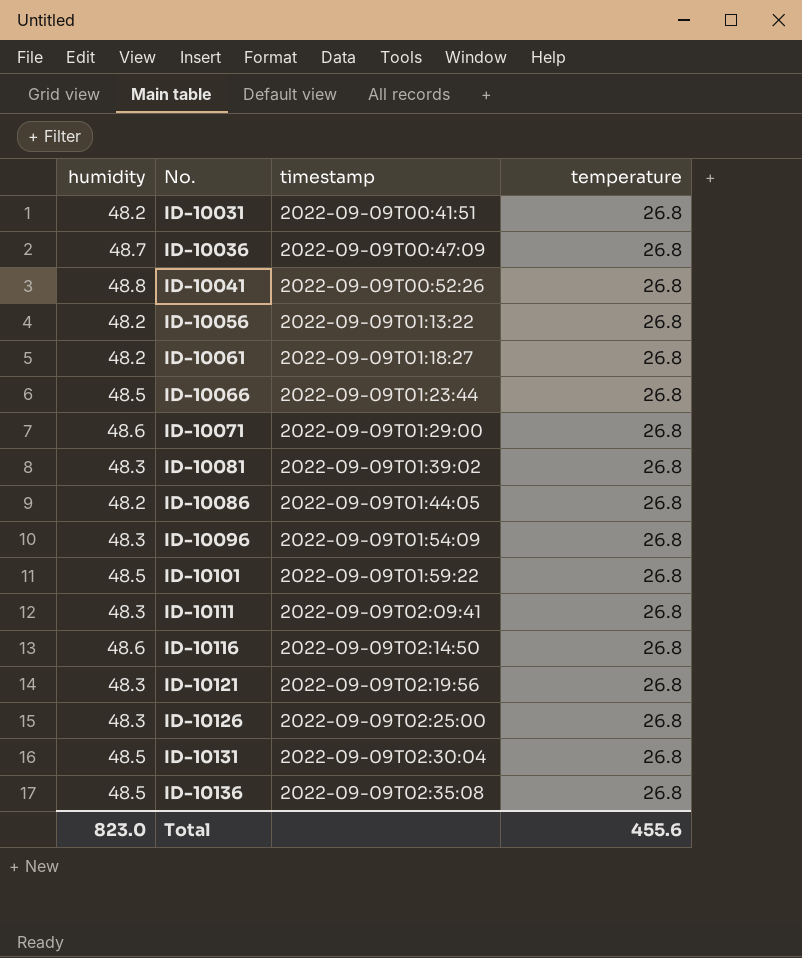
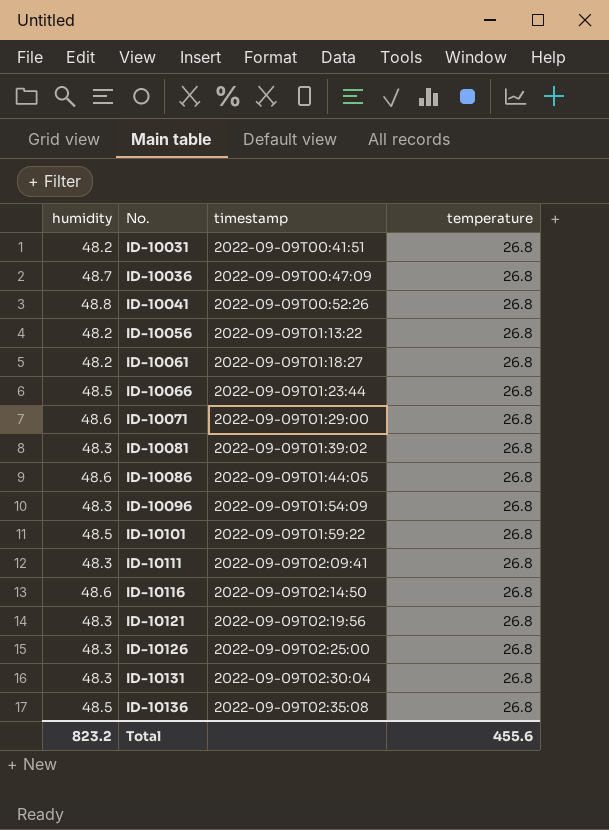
ID-10086 | humidity: 48.2 -> 48.6
ID-10131 | humidity: 48.5 -> 48.3
Total | humidity: 823.0 -> 823.2

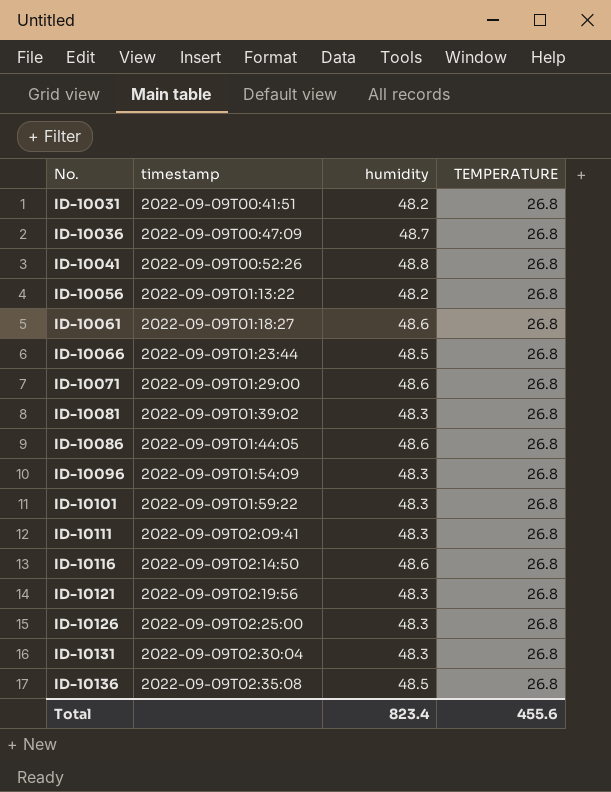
column humidity | position: 1 -> 3
column name: temperature -> TEMPERATURE
ID-10061 | humidity: 48.2 -> 48.6
ID-10101 | humidity: 48.5 -> 48.3
Total | humidity: 823.2 -> 823.4

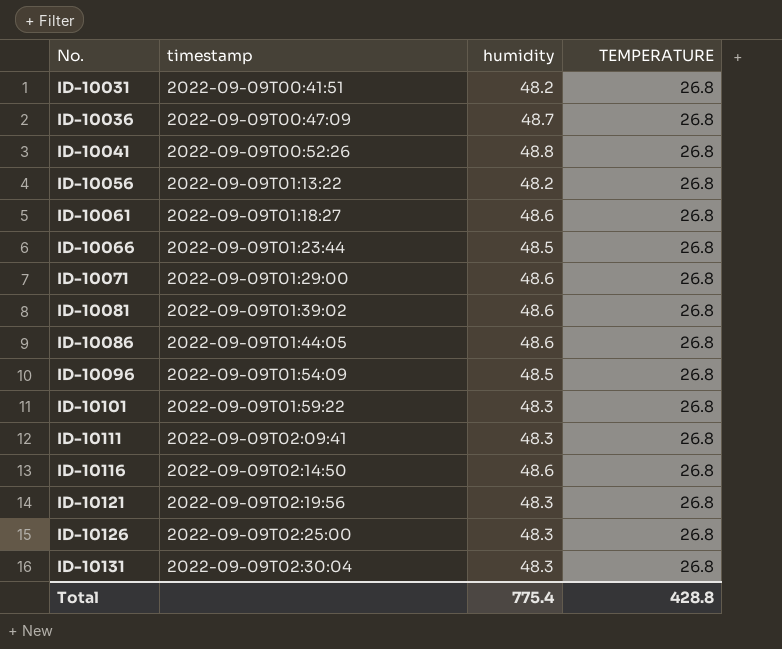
row ID-10136: 2022-09-09T02:35:08 | 48.5 | 26.8 -> none
ID-10081 | humidity: 48.3 -> 48.6
ID-10096 | humidity: 48.3 -> 48.5
Total | humidity: 823.4 -> 775.4
Total | TEMPERATURE: 455.6 -> 428.8

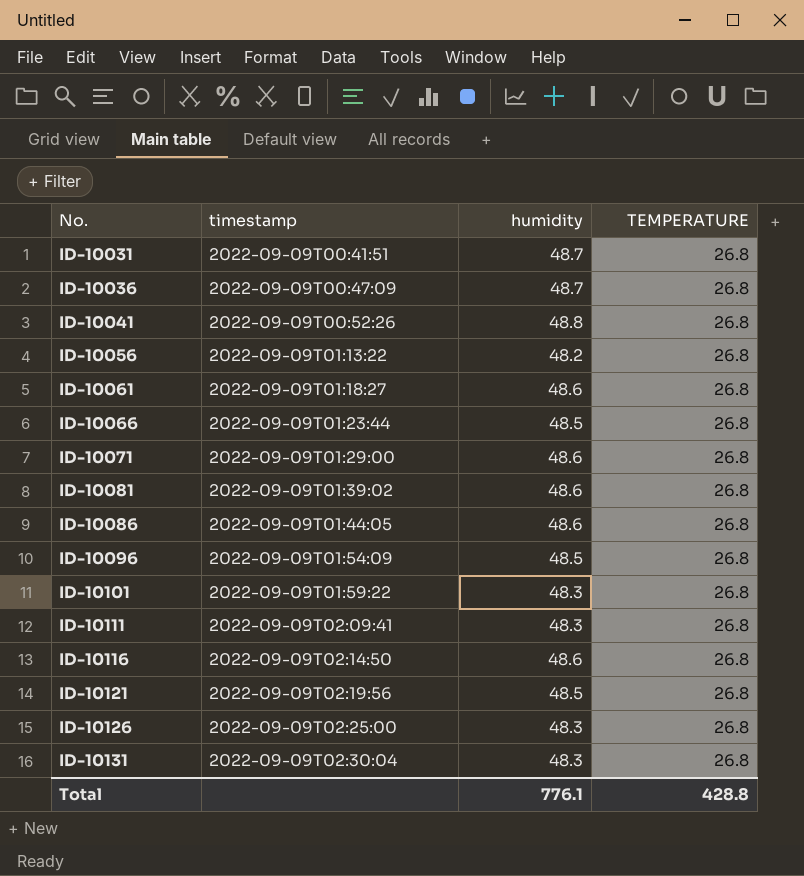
ID-10031 | humidity: 48.2 -> 48.7
ID-10121 | humidity: 48.3 -> 48.5
Total | humidity: 775.4 -> 776.1

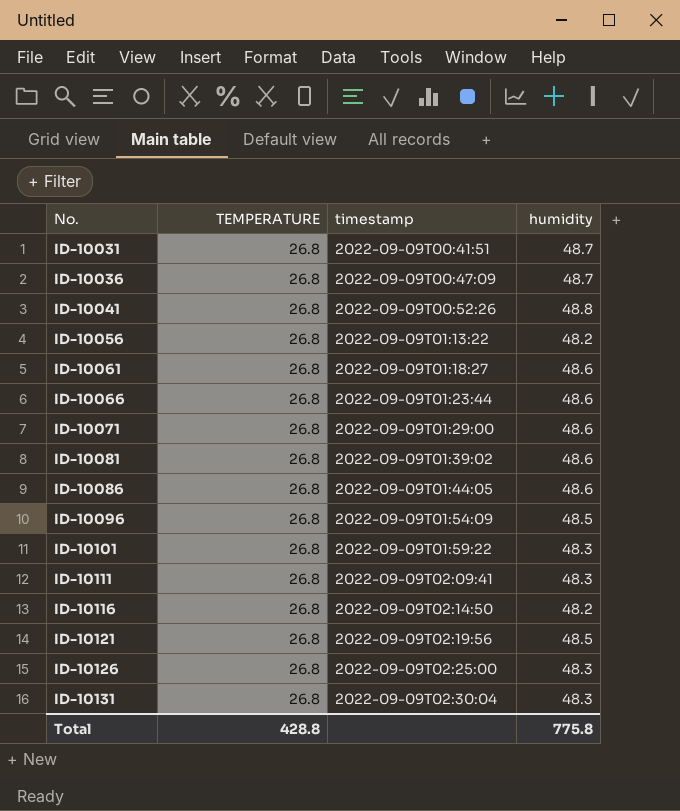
column TEMPERATURE | position: 4 -> 2
ID-10066 | humidity: 48.5 -> 48.6
ID-10116 | humidity: 48.6 -> 48.2
Total | humidity: 776.1 -> 775.8

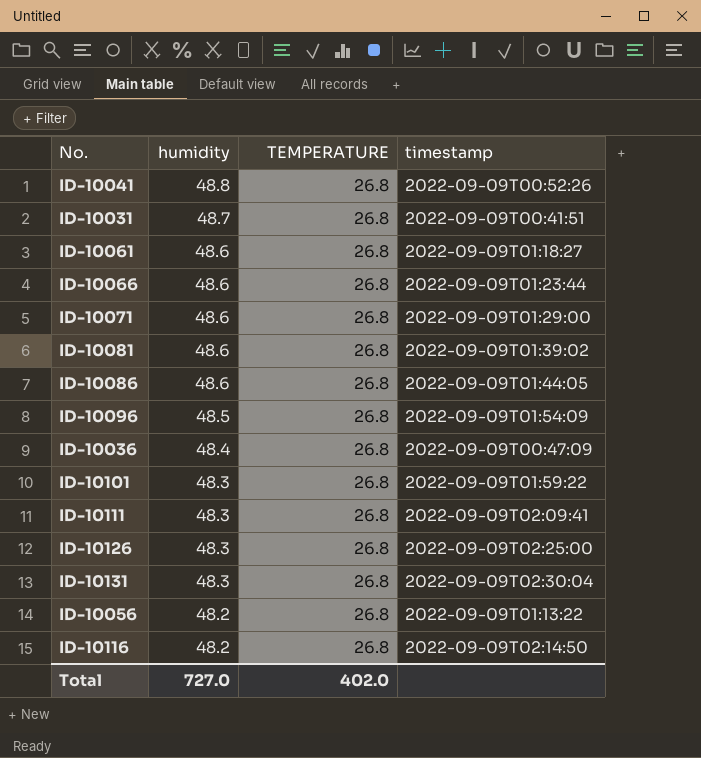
row order: No. ascending -> humidity descending
column humidity | position: 4 -> 2
row ID-10121: 26.8 | 2022-09-09T02:19:56 | 48.5 -> none
ID-10036 | humidity: 48.7 -> 48.4
Total | humidity: 775.8 -> 727.0
Total | TEMPERATURE: 428.8 -> 402.0

